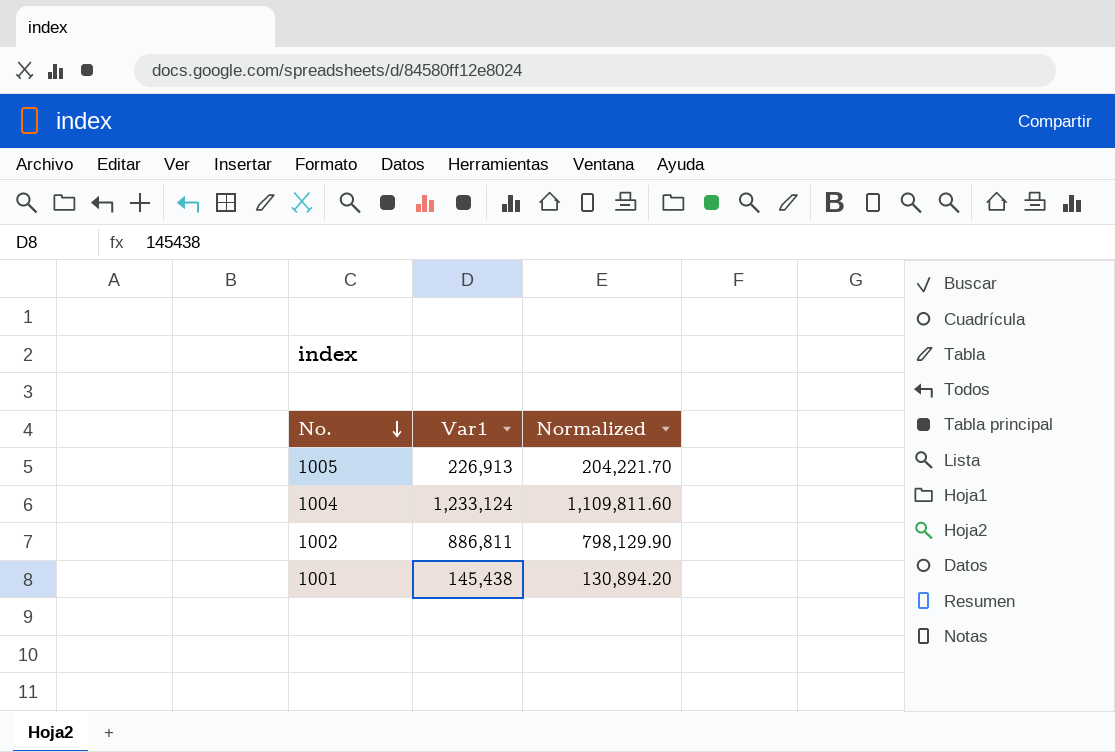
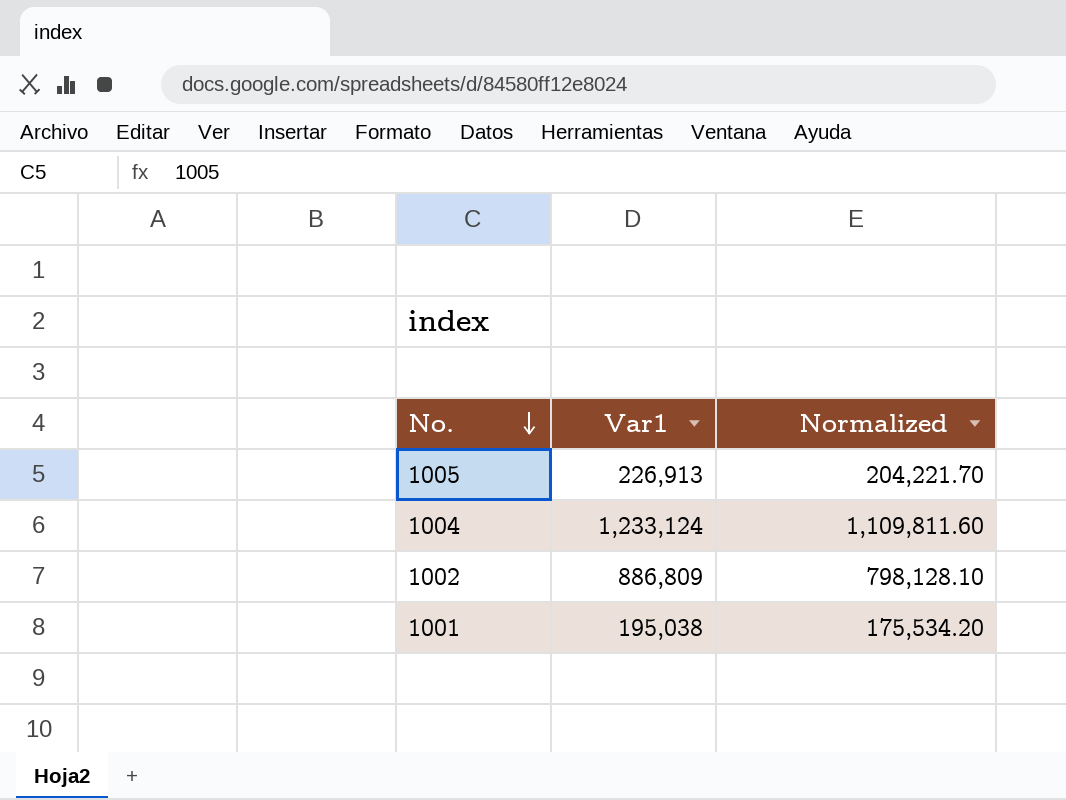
1002 | Var1: 886,811 -> 886,809
1002 | Normalized: 798,129.90 -> 798,128.10
1001 | Var1: 145,438 -> 195,038
1001 | Normalized: 130,894.20 -> 175,534.20

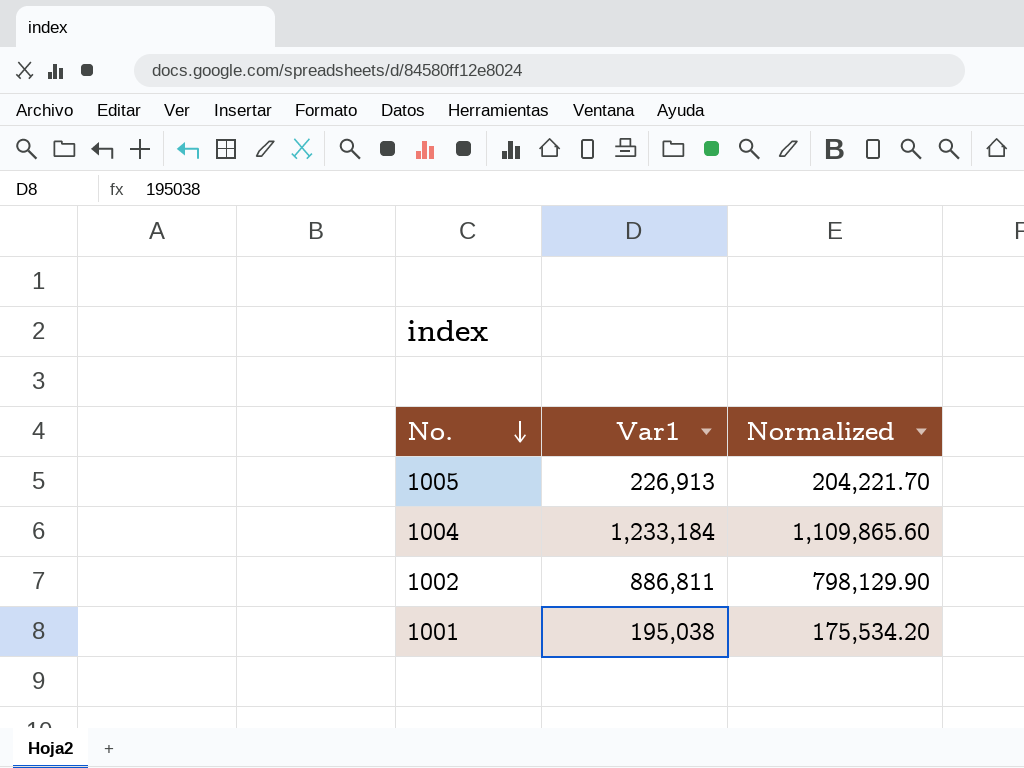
1004 | Var1: 1,233,124 -> 1,233,184
1004 | Normalized: 1,109,811.60 -> 1,109,865.60
1002 | Var1: 886,809 -> 886,811
1002 | Normalized: 798,128.10 -> 798,129.90

